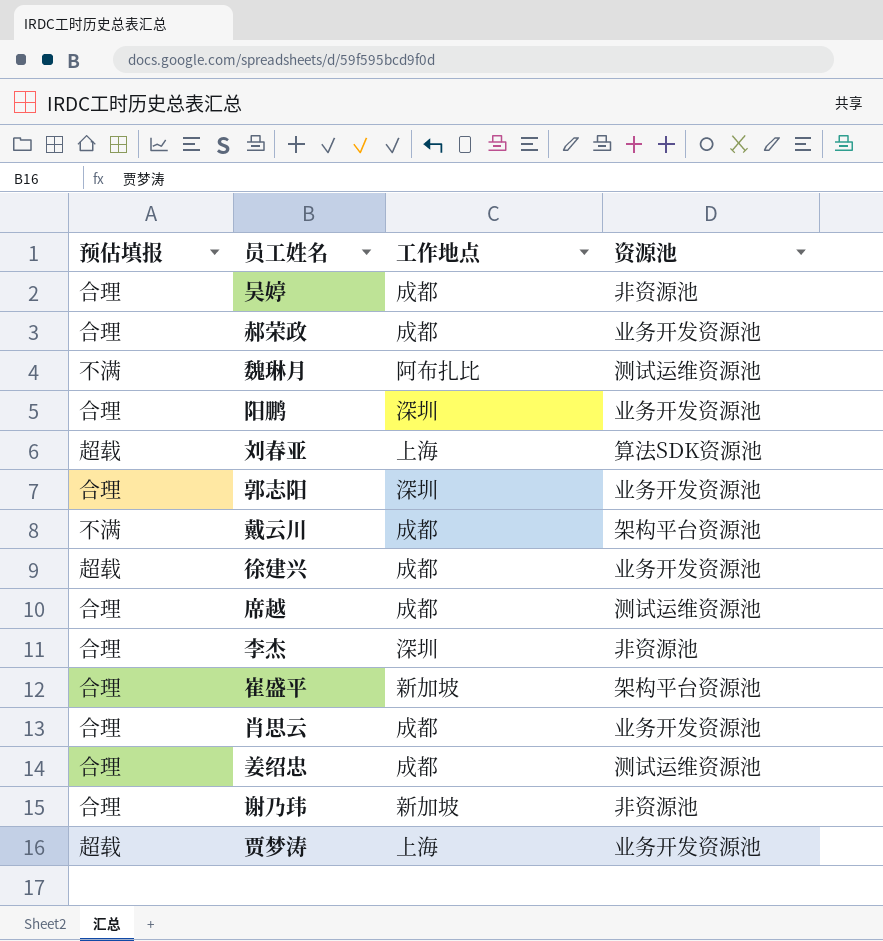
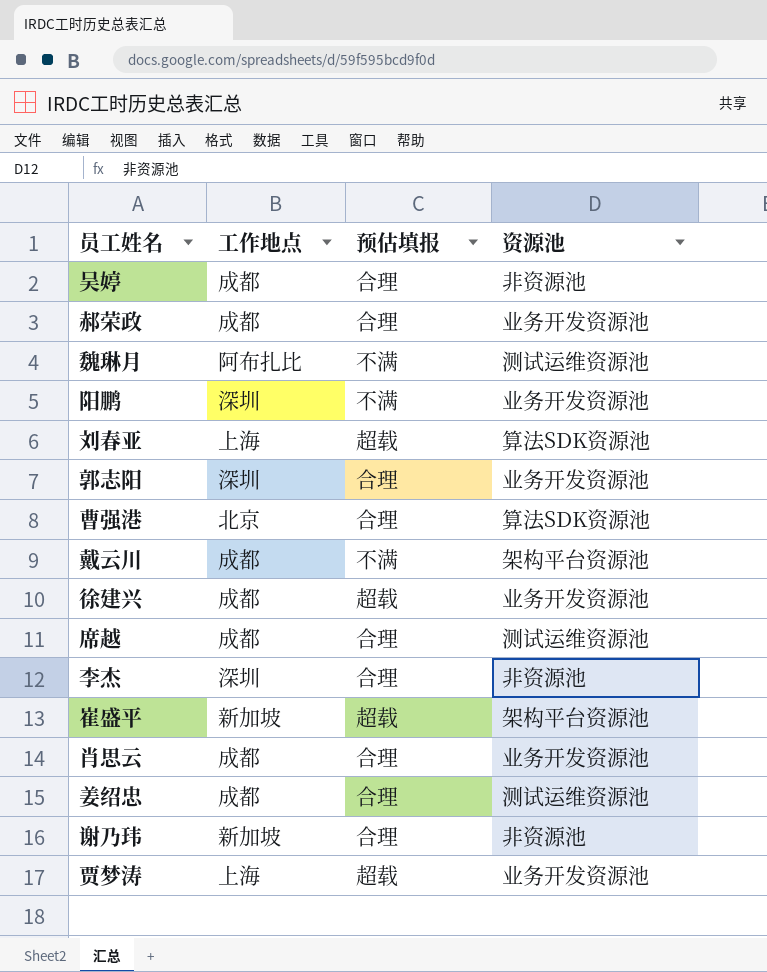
column 预估填报 | position: 1 -> 3
阳鹏 | 预估填报: 合理 -> 不满
row 曹强港: none -> 北京 | 合理 | 算法SDK资源池
崔盛平 | 预估填报: 合理 -> 超载

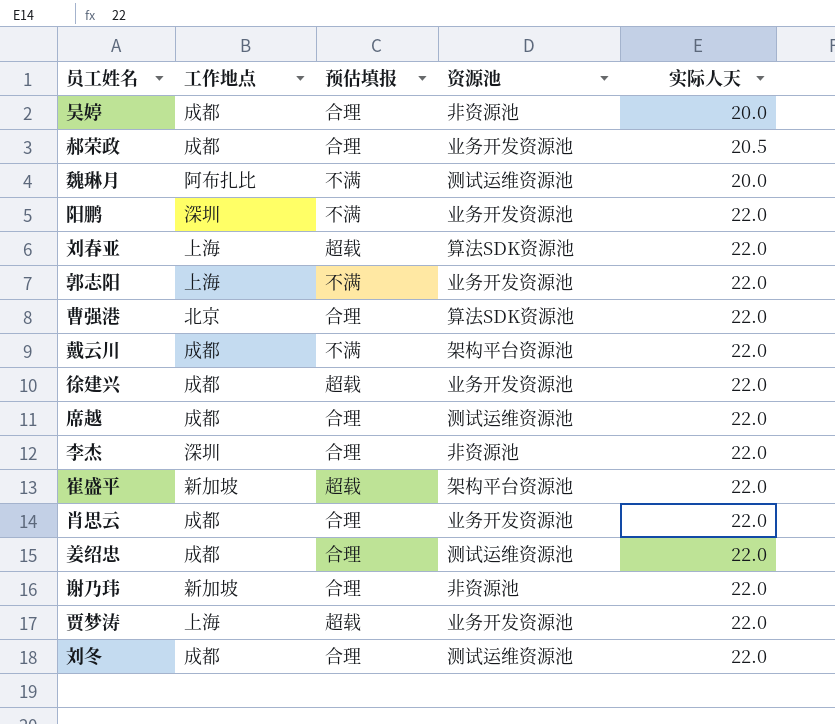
column 实际人天 | position: none -> 5
郭志阳 | 工作地点: 深圳 -> 上海
郭志阳 | 预估填报: 合理 -> 不满
row 刘冬: none -> 成都 | 合理 | 测试运维资源池 | 22.0

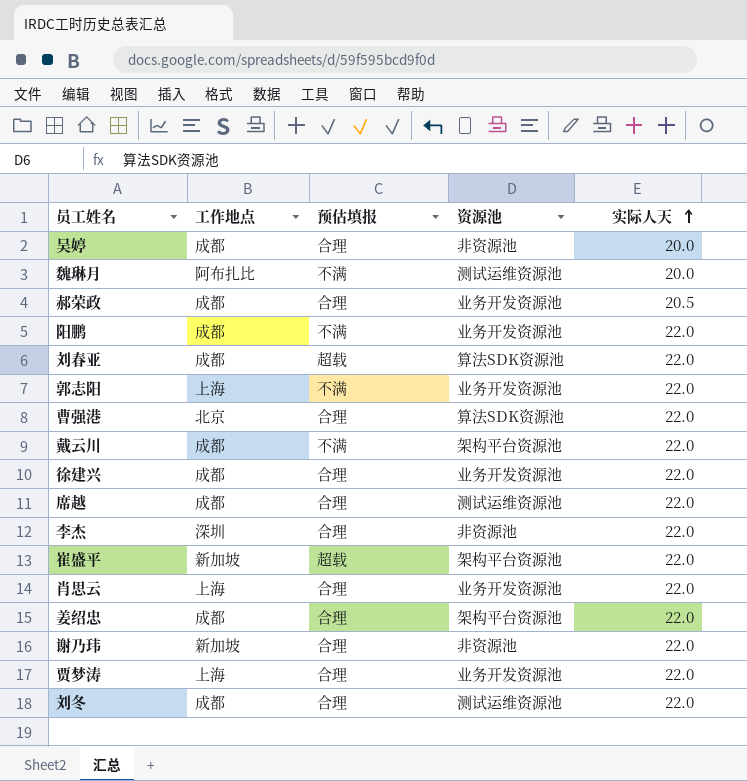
row order: none -> 实际人天 ascending
阳鹏 | 工作地点: 深圳 -> 成都
刘春亚 | 工作地点: 上海 -> 成都
徐建兴 | 预估填报: 超载 -> 合理
肖思云 | 工作地点: 成都 -> 上海
姜绍忠 | 资源池: 测试运维资源池 -> 架构平台资源池
贾梦涛 | 预估填报: 超载 -> 合理

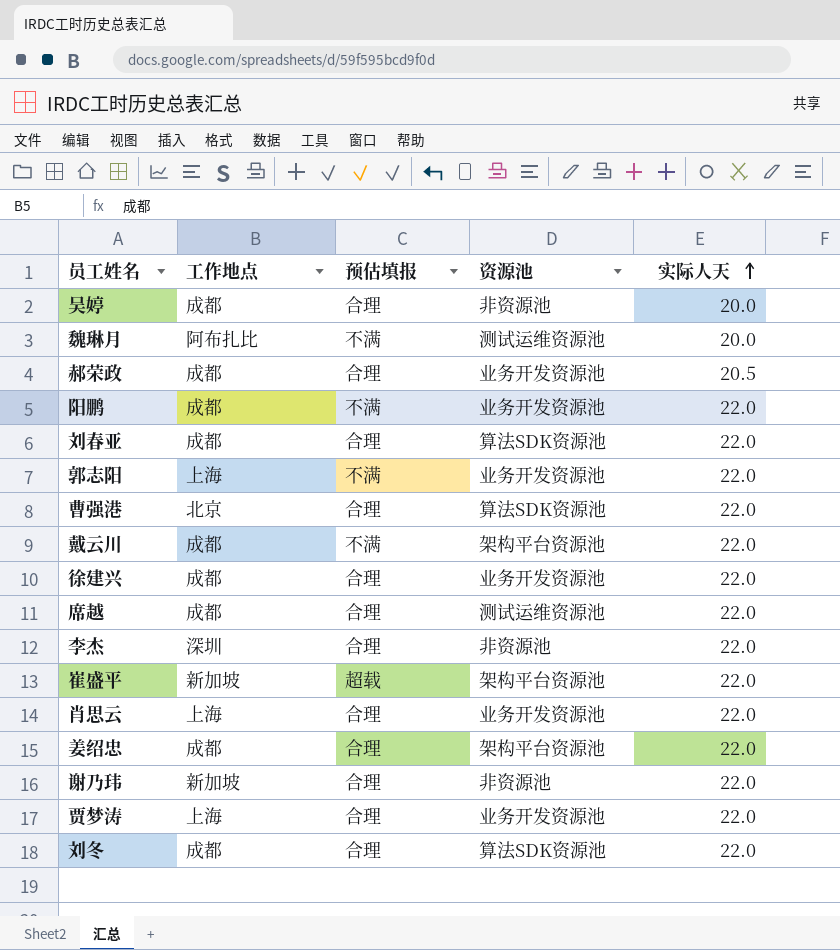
刘春亚 | 预估填报: 超载 -> 合理
刘冬 | 资源池: 测试运维资源池 -> 算法SDK资源池

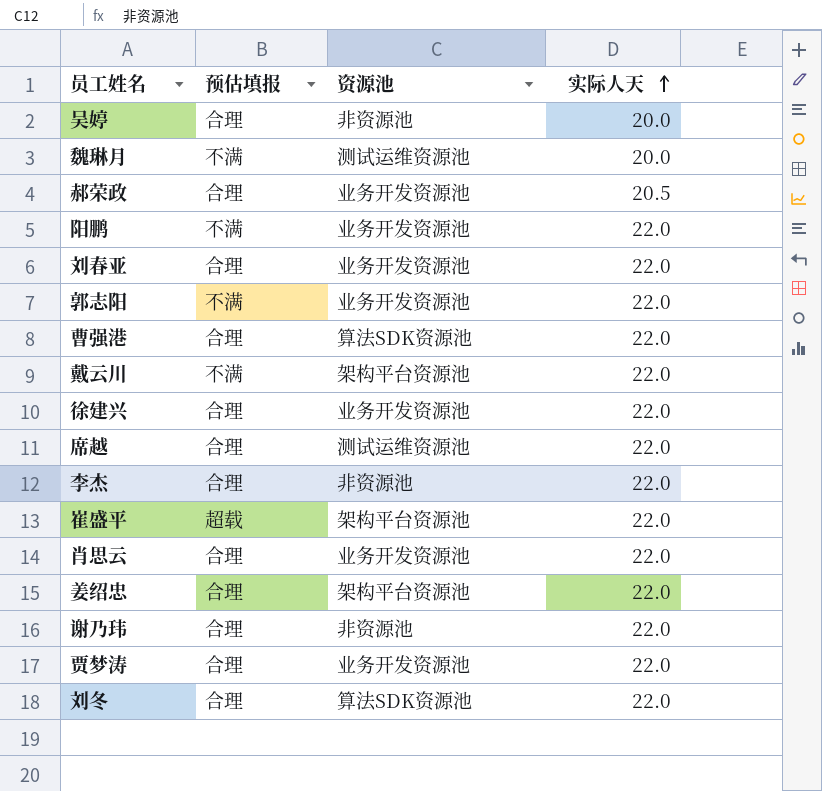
column 工作地点 | position: 2 -> none
刘春亚 | 资源池: 算法SDK资源池 -> 业务开发资源池

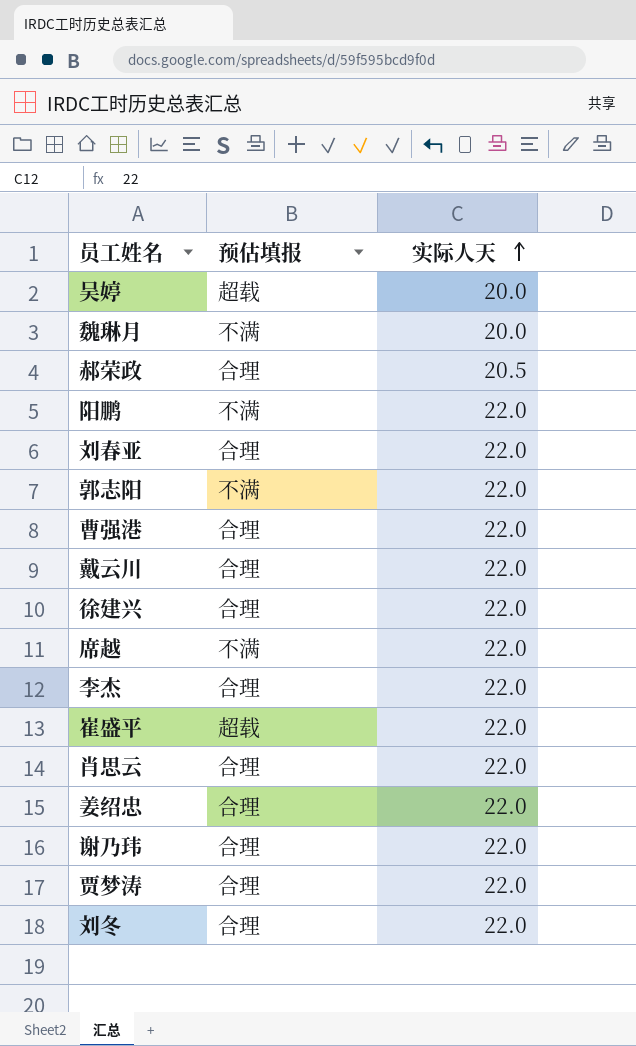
column 资源池 | position: 3 -> none
吴婷 | 预估填报: 合理 -> 超载
戴云川 | 预估填报: 不满 -> 合理
席越 | 预估填报: 合理 -> 不满

